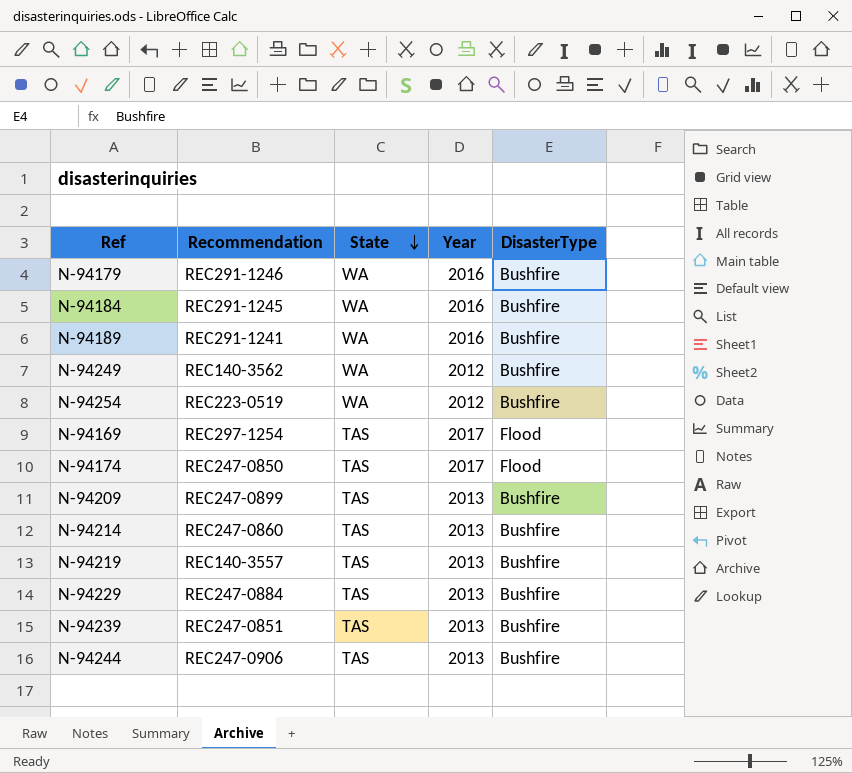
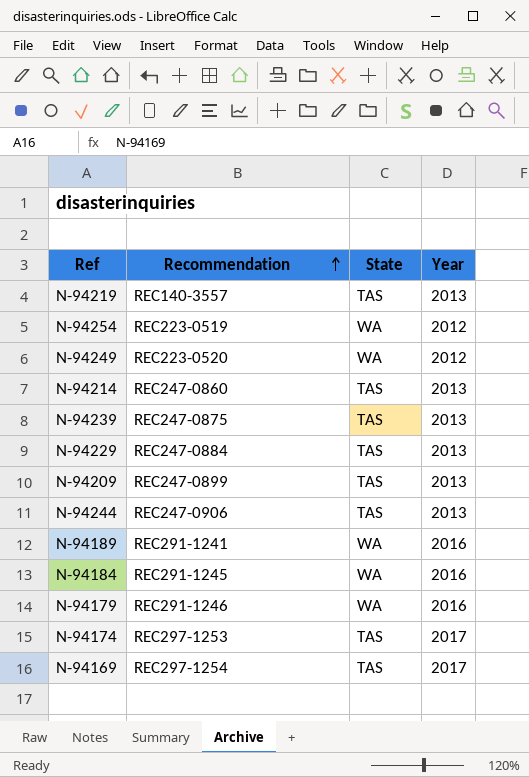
row order: State descending -> Recommendation ascending
column DisasterType | position: 5 -> none
N-94249 | Recommendation: REC140-3562 -> REC223-0520
N-94239 | Recommendation: REC247-0851 -> REC247-0875
N-94174 | Recommendation: REC247-0850 -> REC297-1253

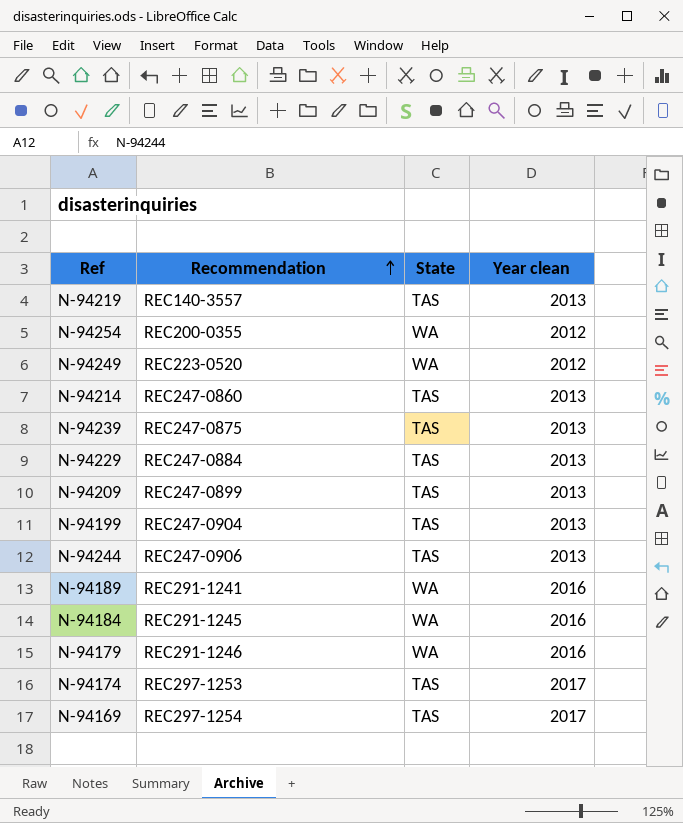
column name: Year -> Year clean
N-94254 | Recommendation: REC223-0519 -> REC200-0355
row N-94199: none -> REC247-0904 | TAS | 2013

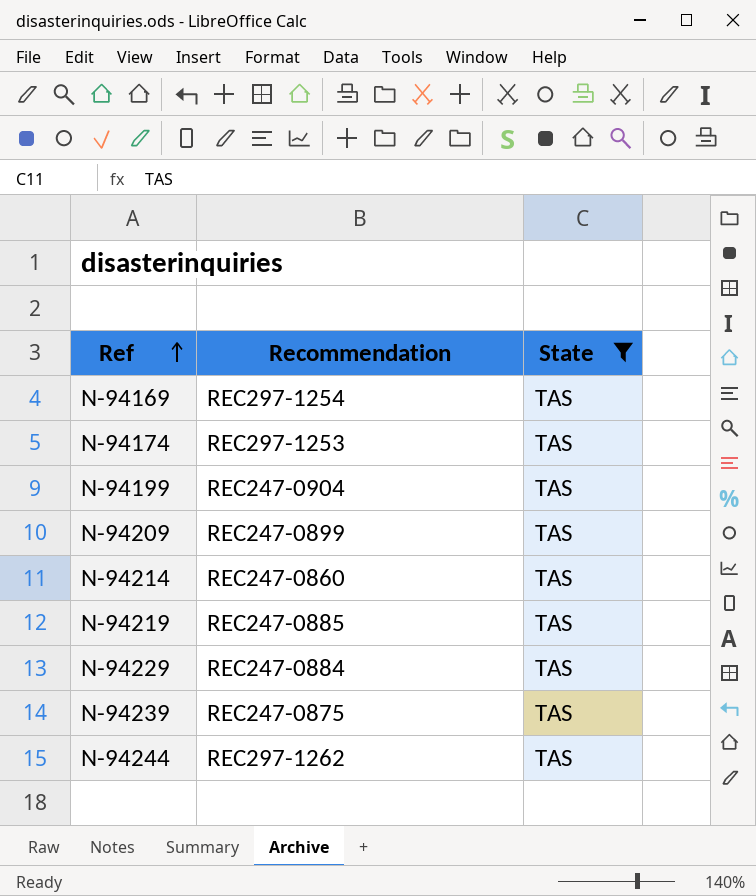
filter: none -> State = TAS
row order: Recommendation ascending -> Ref ascending
column Year clean | position: 4 -> none
N-94219 | Recommendation: REC140-3557 -> REC247-0885
N-94244 | Recommendation: REC247-0906 -> REC297-1262

